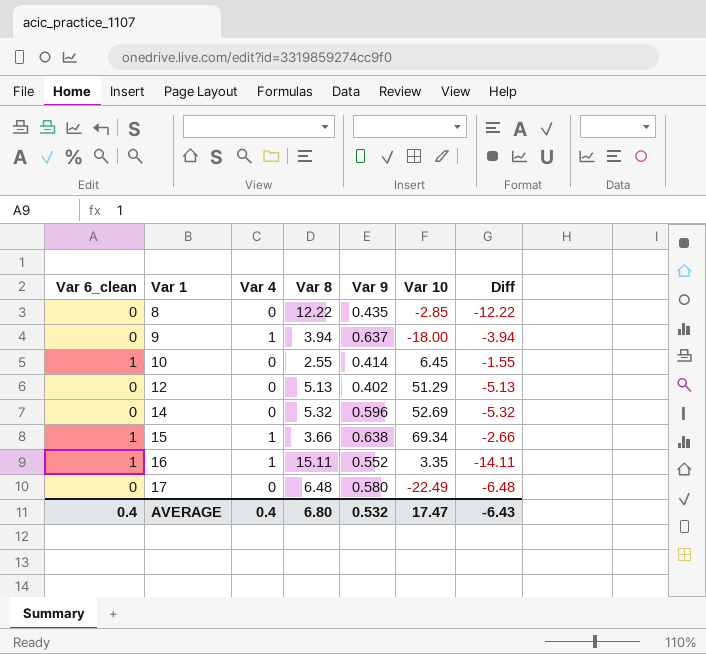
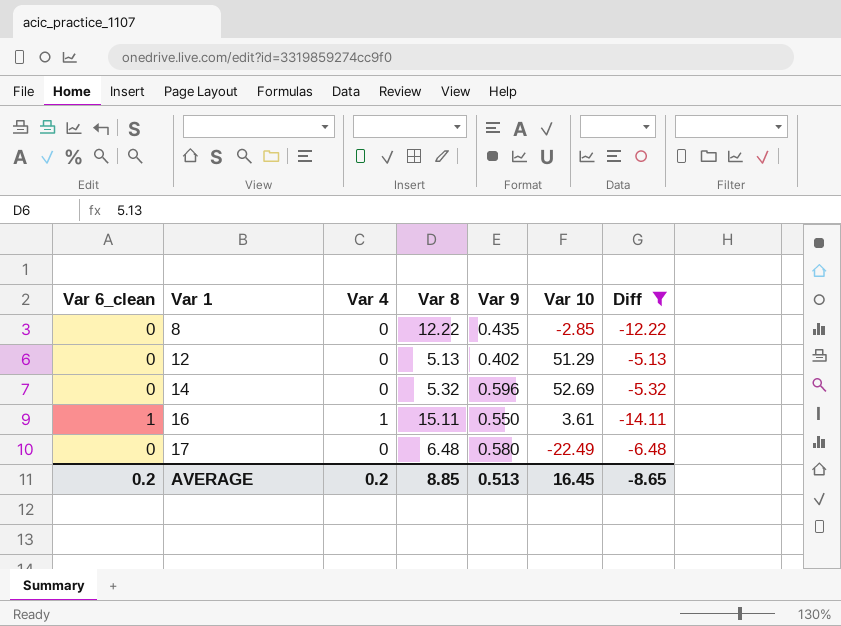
filter: none -> Diff <= -5.13
16 | Var 9: 0.552 -> 0.550
16 | Var 10: 3.35 -> 3.61
AVERAGE | Var 6_clean: 0.4 -> 0.2
AVERAGE | Var 4: 0.4 -> 0.2
AVERAGE | Var 8: 6.80 -> 8.85
AVERAGE | Var 9: 0.532 -> 0.513
AVERAGE | Var 10: 17.47 -> 16.45
AVERAGE | Diff: -6.43 -> -8.65

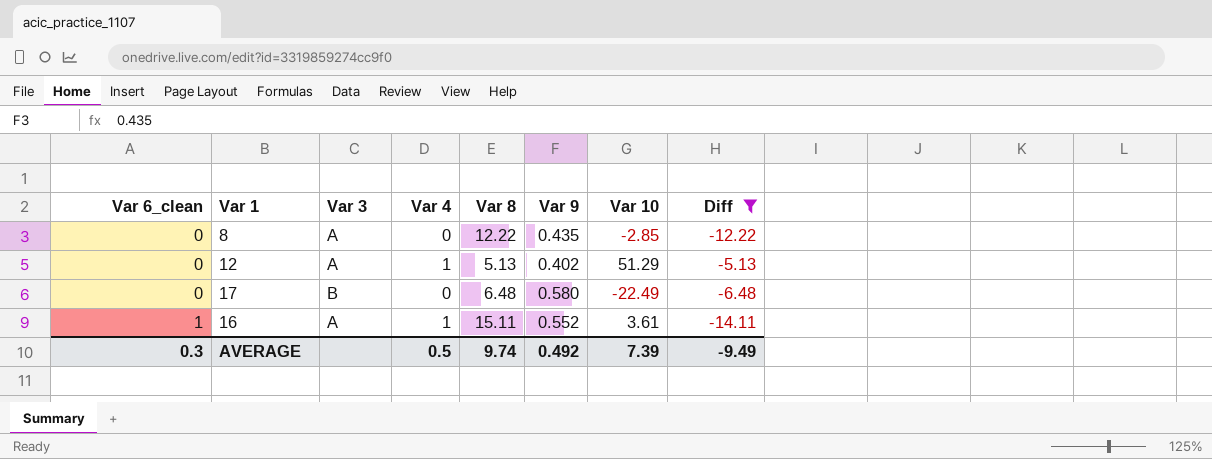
row order: Var 1 ascending -> Var 6_clean ascending
column Var 3 | position: none -> 3
row 14: 0 | 0 | 5.32 | 0.596 | 52.69 | -5.32 -> none
12 | Var 4: 0 -> 1
16 | Var 9: 0.550 -> 0.552
AVERAGE | Var 6_clean: 0.2 -> 0.3
AVERAGE | Var 4: 0.2 -> 0.5
AVERAGE | Var 8: 8.85 -> 9.74
AVERAGE | Var 9: 0.513 -> 0.492
AVERAGE | Var 10: 16.45 -> 7.39
AVERAGE | Diff: -8.65 -> -9.49

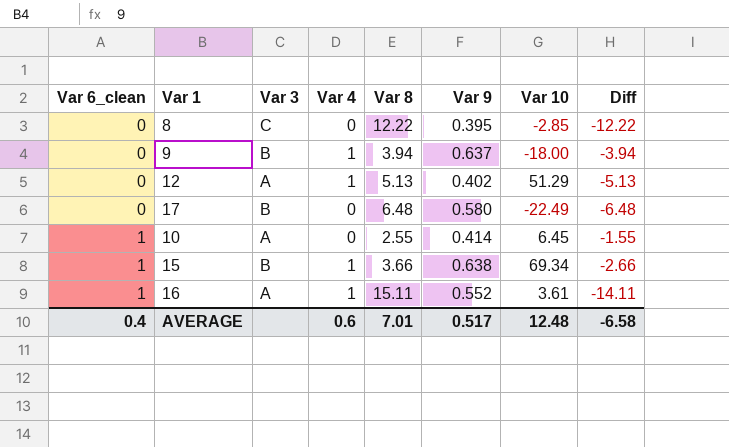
filter: Diff <= -5.13 -> none
8 | Var 3: A -> C
8 | Var 9: 0.435 -> 0.395
AVERAGE | Var 6_clean: 0.3 -> 0.4
AVERAGE | Var 4: 0.5 -> 0.6
AVERAGE | Var 8: 9.74 -> 7.01
AVERAGE | Var 9: 0.492 -> 0.517
AVERAGE | Var 10: 7.39 -> 12.48
AVERAGE | Diff: -9.49 -> -6.58

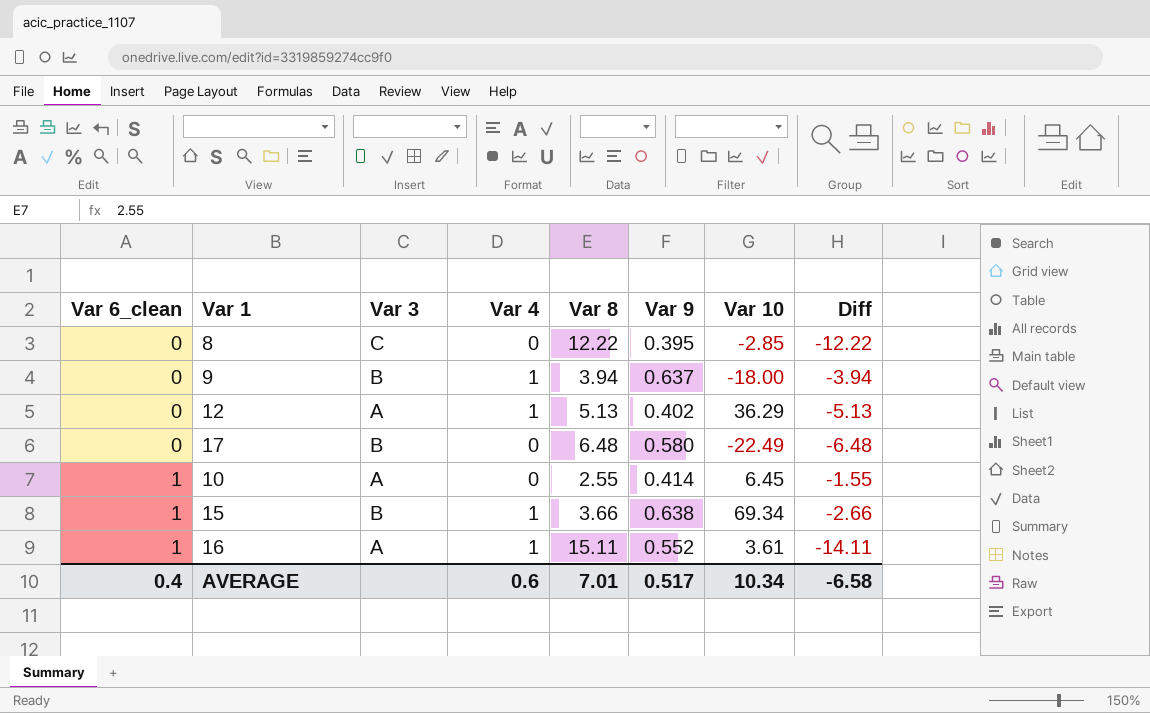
12 | Var 10: 51.29 -> 36.29
AVERAGE | Var 10: 12.48 -> 10.34

